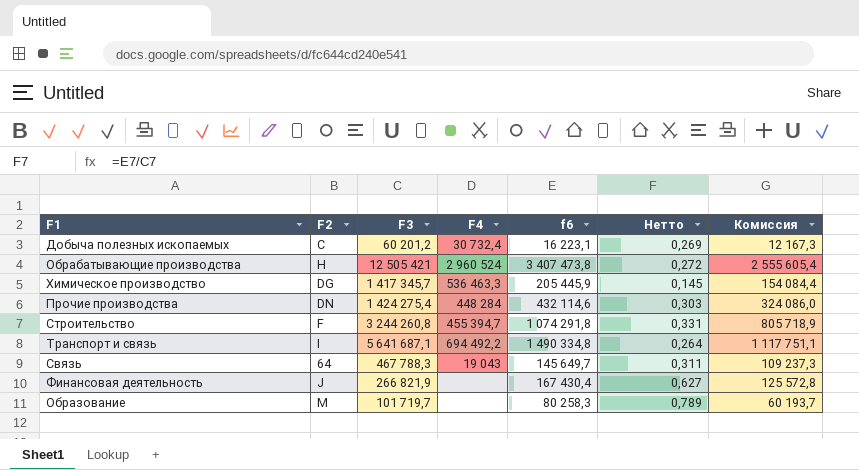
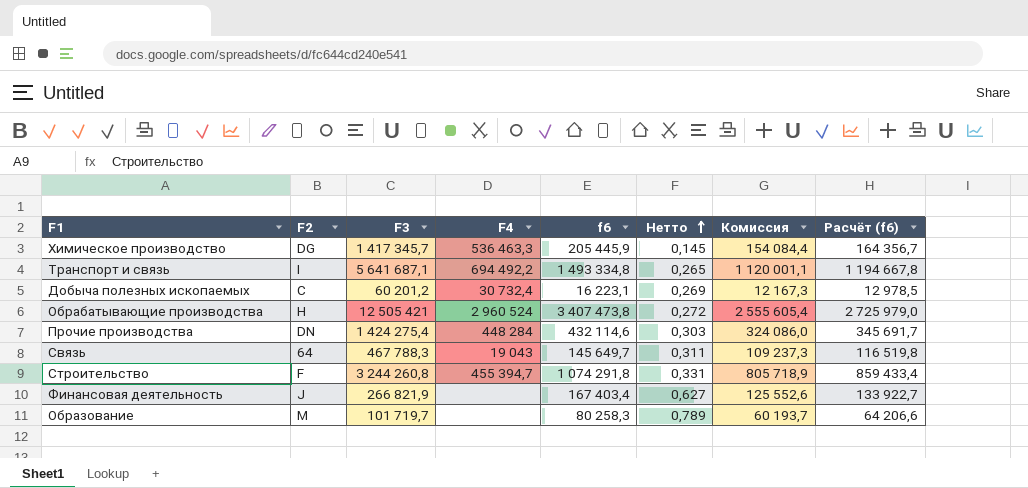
row order: none -> Нетто ascending
column Расчёт (f6) | formula: none -> [f6] * 0,8
Транспорт и связь | f6: 1 490 334,8 -> 1 493 334,8
Транспорт и связь | Нетто: 0,264 -> 0,265
Транспорт и связь | Комиссия: 1 117 751,1 -> 1 120 001,1
Финансовая деятельность | f6: 167 430,4 -> 167 403,4
Финансовая деятельность | Комиссия: 125 572,8 -> 125 552,6

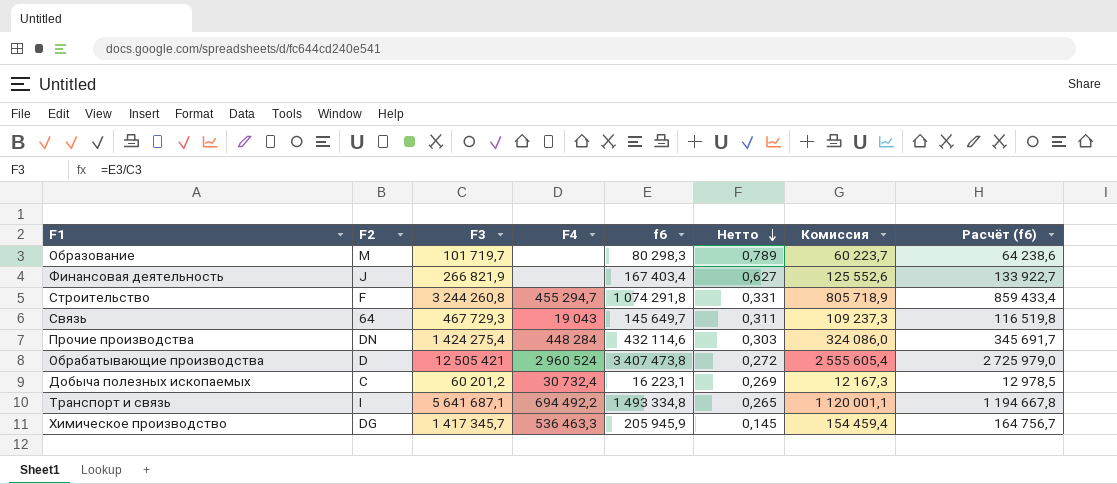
row order: Нетто ascending -> Нетто descending
Образование | f6: 80 258,3 -> 80 298,3
Образование | Комиссия: 60 193,7 -> 60 223,7
Образование | Расчёт (f6): 64 206,6 -> 64 238,6
Строительство | F4: 455 394,7 -> 455 294,7
Связь | F3: 467 788,3 -> 467 729,3
Обрабатывающие производства | F2: H -> D
Химическое производство | f6: 205 445,9 -> 205 945,9
Химическое производство | Комиссия: 154 084,4 -> 154 459,4
Химическое производство | Расчёт (f6): 164 356,7 -> 164 756,7

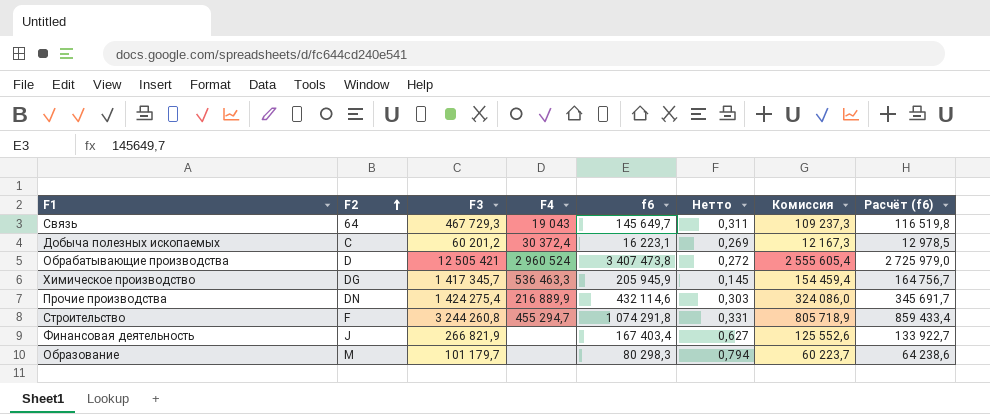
row order: Нетто descending -> F2 ascending
row Транспорт и связь: I | 5 641 687,1 | 694 492,2 | 1 493 334,8 | 0,265 | 1 120 001,1 | 1 194 667,8 -> none
Добыча полезных ископаемых | F4: 30 732,4 -> 30 372,4
Прочие производства | F4: 448 284 -> 216 889,9
Образование | F3: 101 719,7 -> 101 179,7
Образование | Нетто: 0,789 -> 0,794

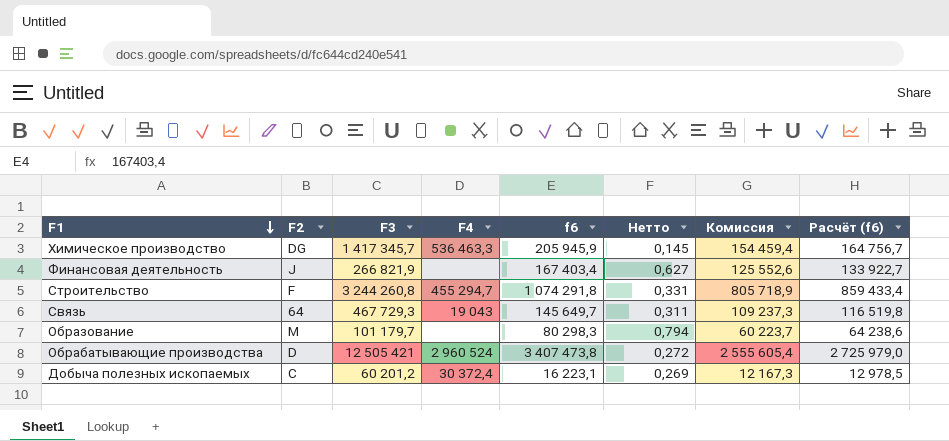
row order: F2 ascending -> F1 descending
row Прочие производства: DN | 1 424 275,4 | 216 889,9 | 432 114,6 | 0,303 | 324 086,0 | 345 691,7 -> none

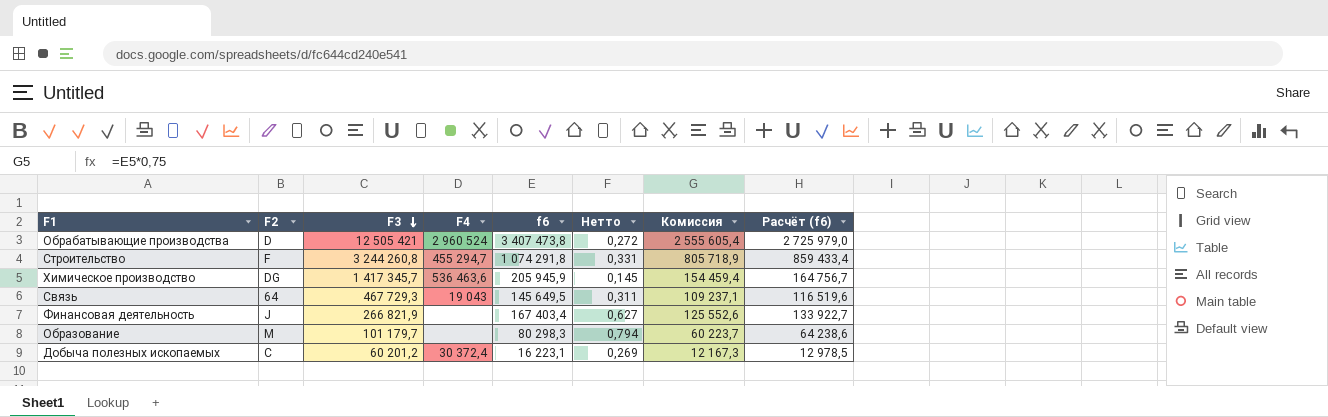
row order: F1 descending -> F3 descending
Химическое производство | F4: 536 463,3 -> 536 463,6
Связь | f6: 145 649,7 -> 145 649,5
Связь | Комиссия: 109 237,3 -> 109 237,1
Связь | Расчёт (f6): 116 519,8 -> 116 519,6

